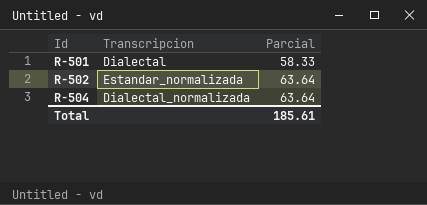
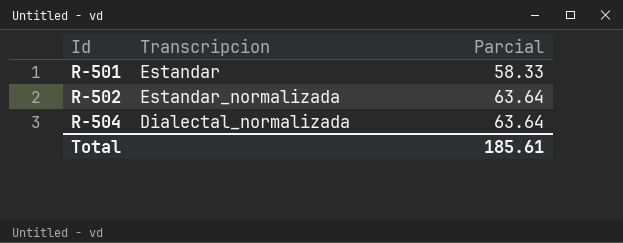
R-501 | Transcripcion: Dialectal -> Estandar

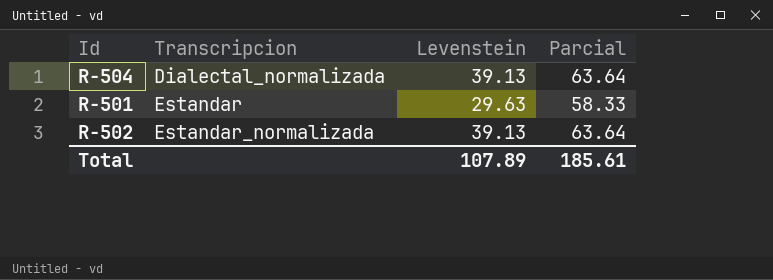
row order: Id ascending -> Transcripcion ascending
column Levenstein | position: none -> 3

